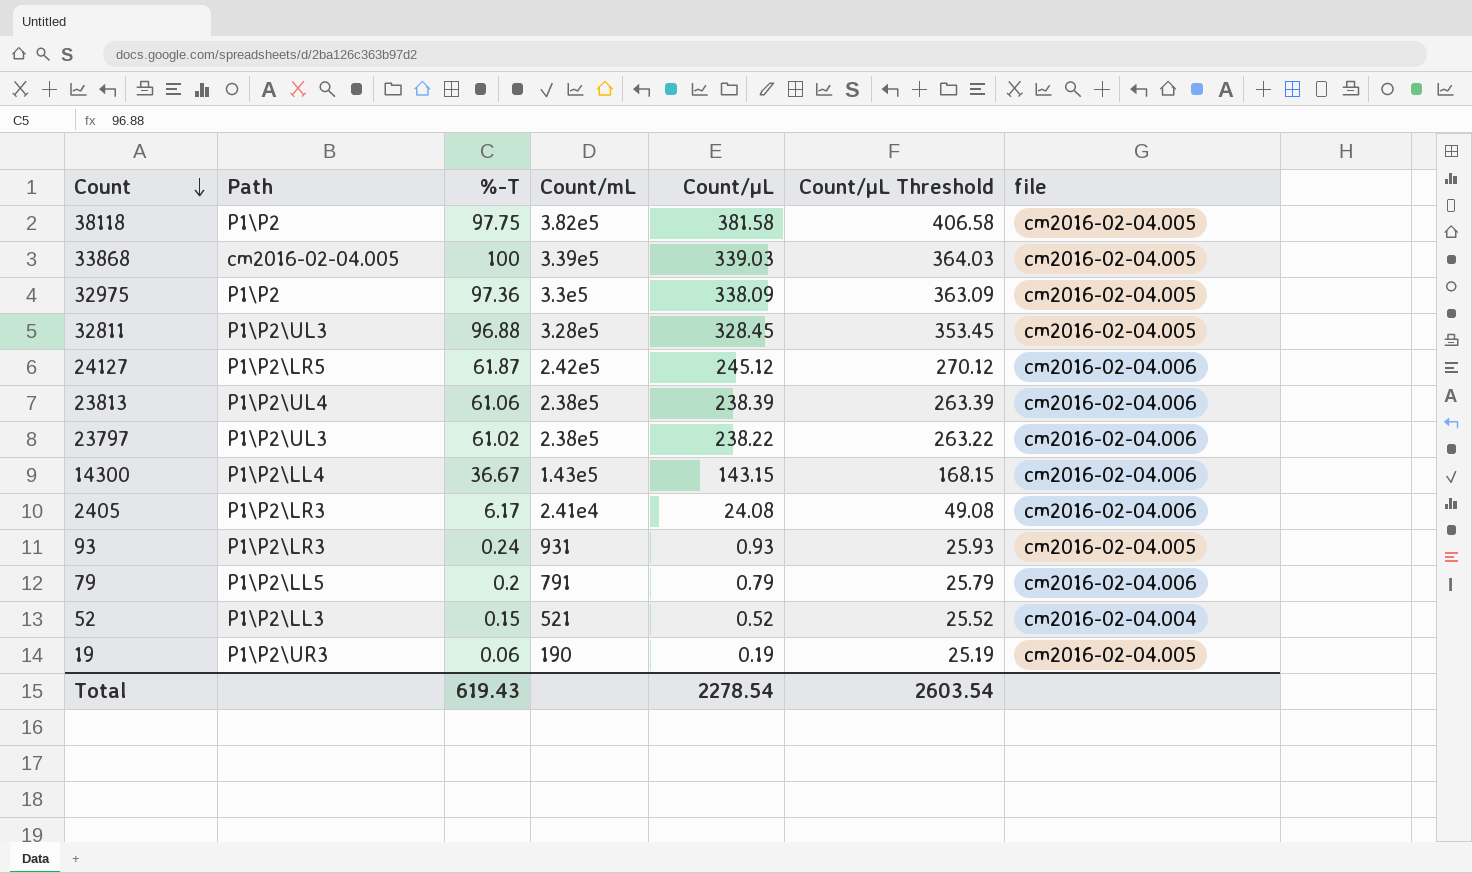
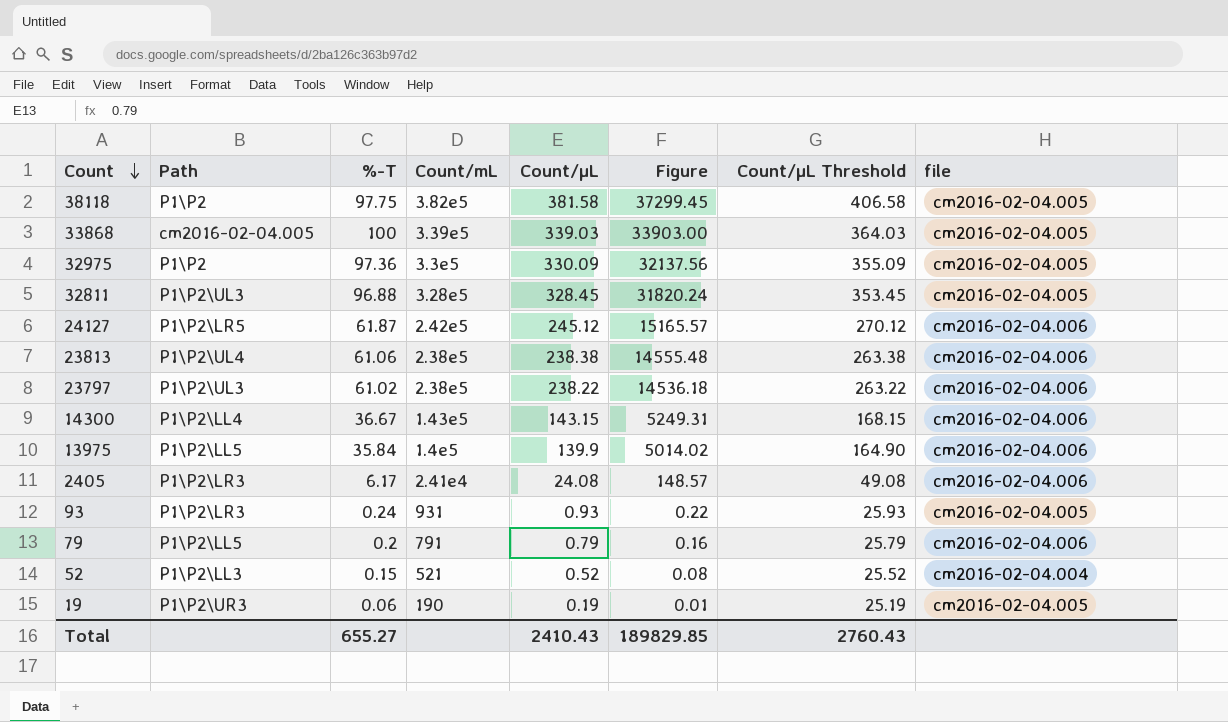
column Figure | formula: none -> [%-T] * [Count/µL]
32975 | Count/µL: 338.09 -> 330.09
32975 | Count/µL Threshold: 363.09 -> 355.09
23813 | Count/µL: 238.39 -> 238.38
23813 | Count/µL Threshold: 263.39 -> 263.38
row 13975: none -> P1\P2\LL5 | 35.84 | 1.4e5 | 139.9 | 5014.02 | 164.90 | cm2016-02-04.006
Total | %-T: 619.43 -> 655.27
Total | Count/µL: 2278.54 -> 2410.43
Total | Count/µL Threshold: 2603.54 -> 2760.43

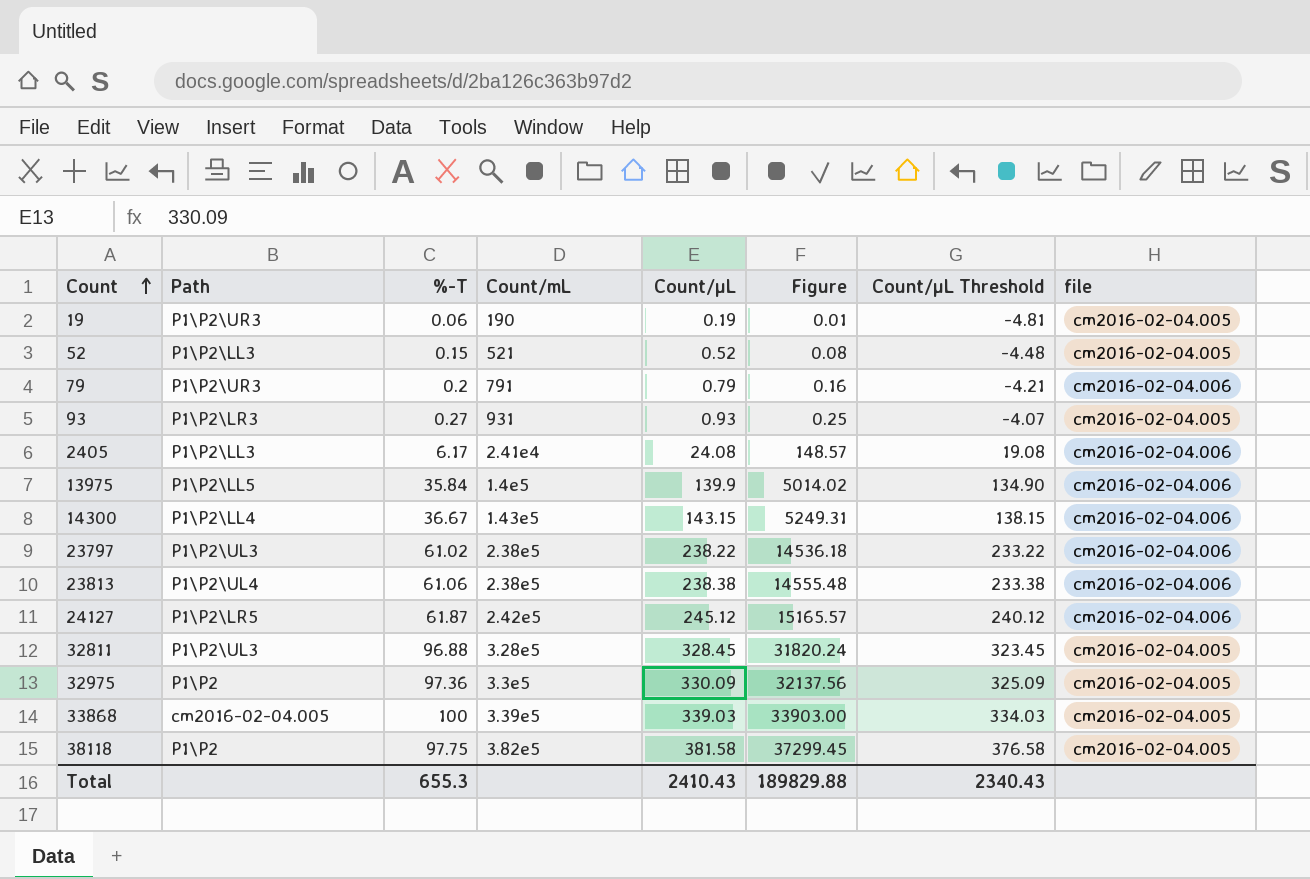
row order: Count descending -> Count ascending
column Count/µL Threshold | formula: [Count/µL] + 25 -> [Count/µL] - 5
52 | file: cm2016-02-04.004 -> cm2016-02-04.005
79 | Path: P1\P2\LL5 -> P1\P2\UR3
93 | %-T: 0.24 -> 0.27
93 | Figure: 0.22 -> 0.25
2405 | Path: P1\P2\LR3 -> P1\P2\LL3
Total | %-T: 655.27 -> 655.3
Total | Figure: 189829.85 -> 189829.88
Total | Count/µL Threshold: 2760.43 -> 2340.43

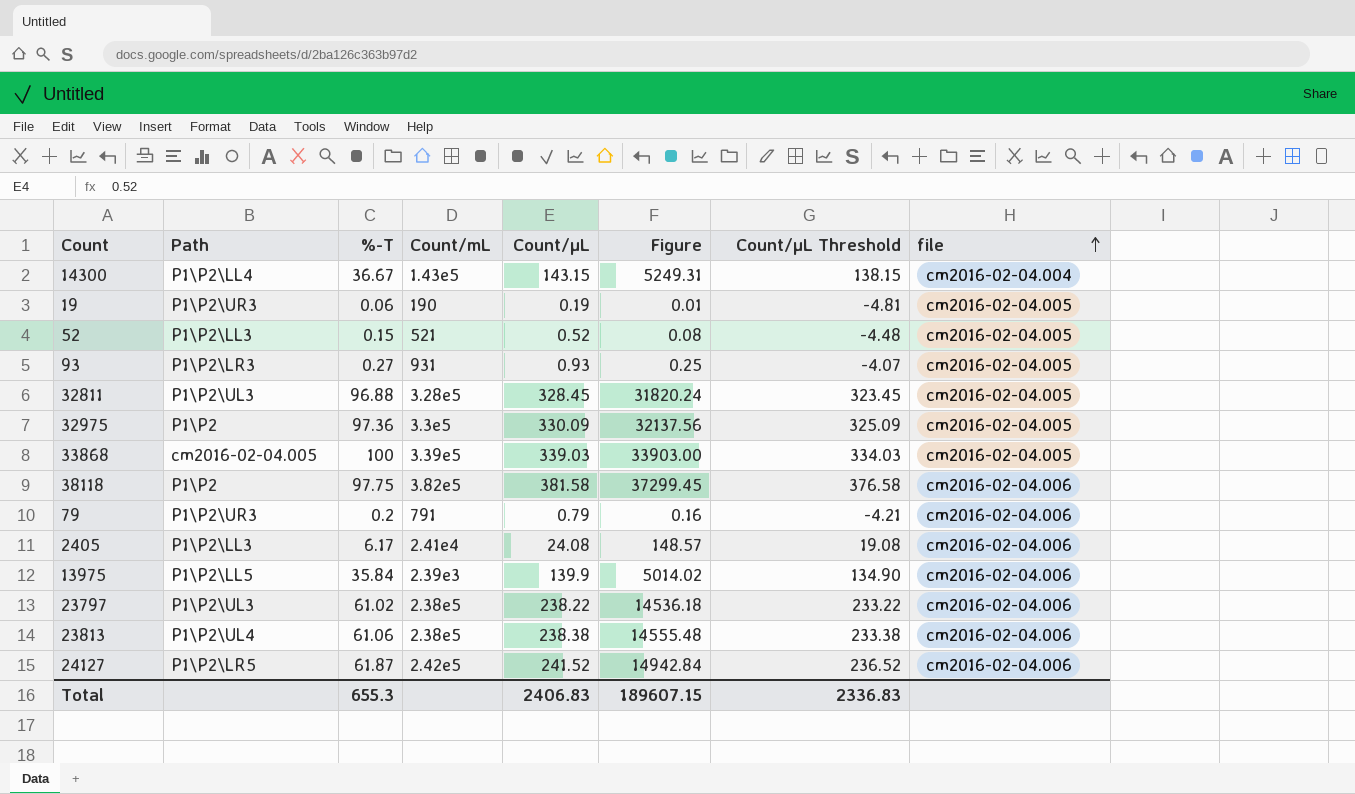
row order: Count ascending -> file ascending
14300 | file: cm2016-02-04.006 -> cm2016-02-04.004
38118 | file: cm2016-02-04.005 -> cm2016-02-04.006
13975 | Count/mL: 1.4e5 -> 2.39e3
24127 | Count/µL: 245.12 -> 241.52
24127 | Figure: 15165.57 -> 14942.84
24127 | Count/µL Threshold: 240.12 -> 236.52
Total | Count/µL: 2410.43 -> 2406.83
Total | Figure: 189829.88 -> 189607.15
Total | Count/µL Threshold: 2340.43 -> 2336.83

